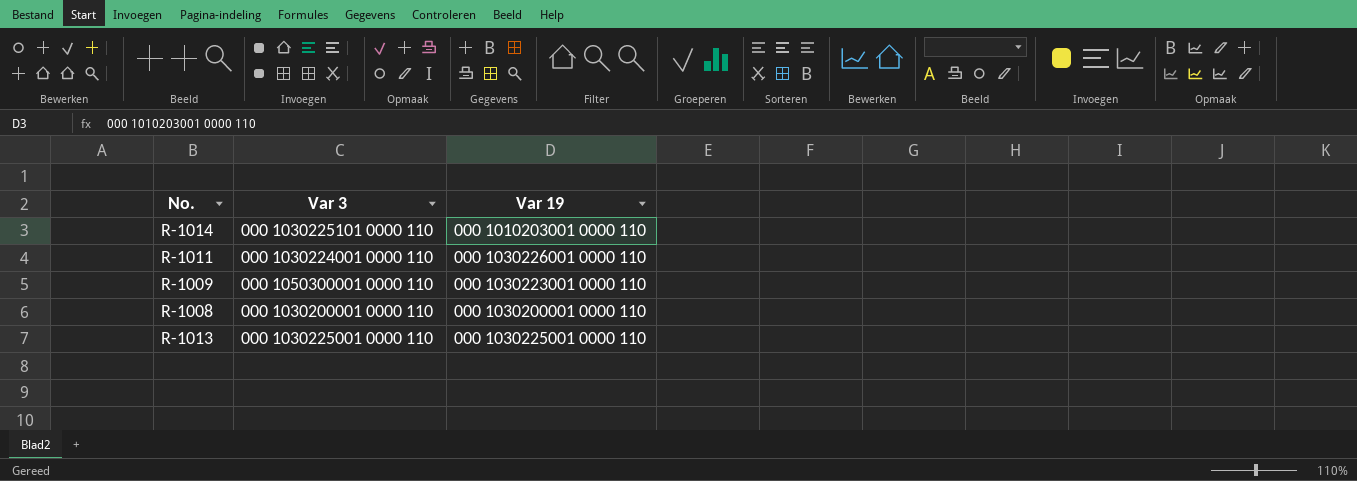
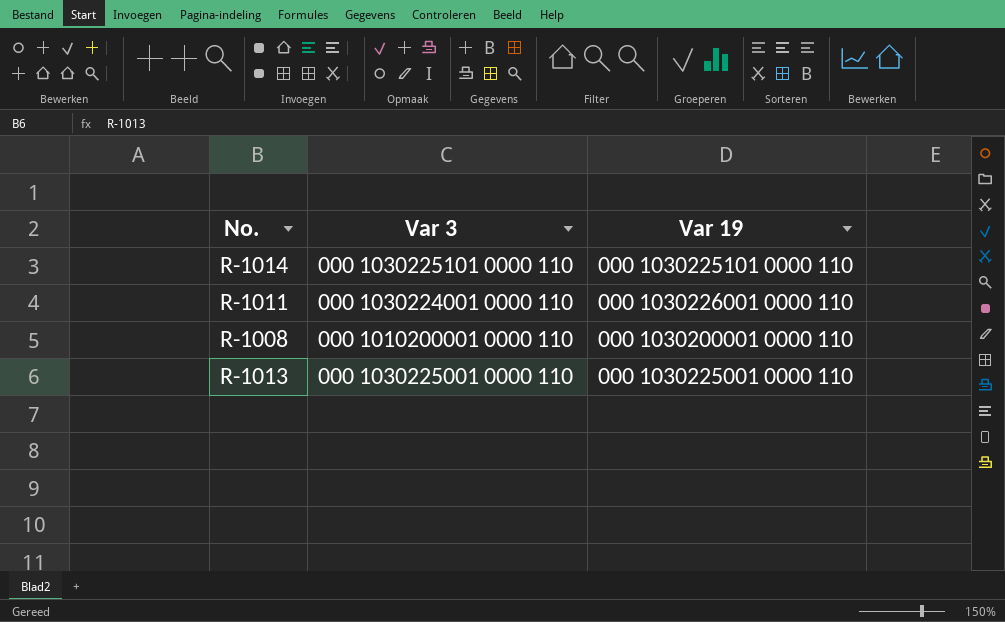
row R-1009: 000 1050300001 0000 110 | 000 1030223001 0000 110 -> none
R-1014 | Var 19: 000 1010203001 0000 110 -> 000 1030225101 0000 110
R-1008 | Var 3: 000 1030200001 0000 110 -> 000 1010200001 0000 110

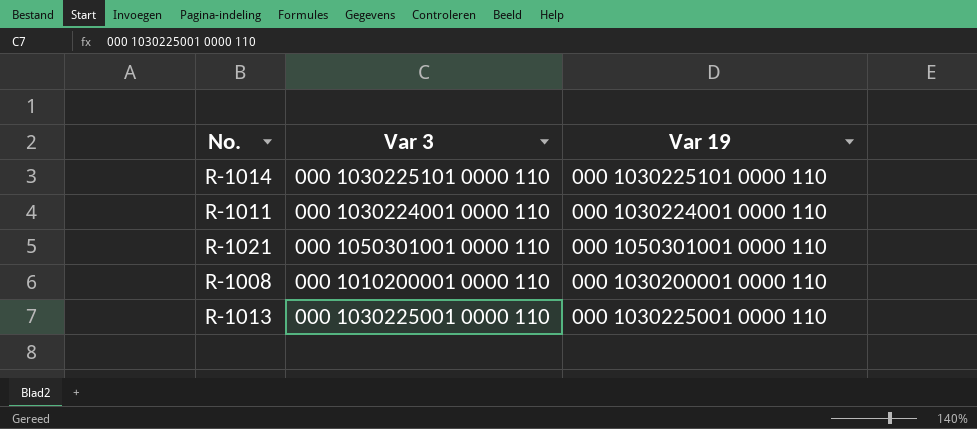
R-1011 | Var 19: 000 1030226001 0000 110 -> 000 1030224001 0000 110
row R-1021: none -> 000 1050301001 0000 110 | 000 1050301001 0000 110

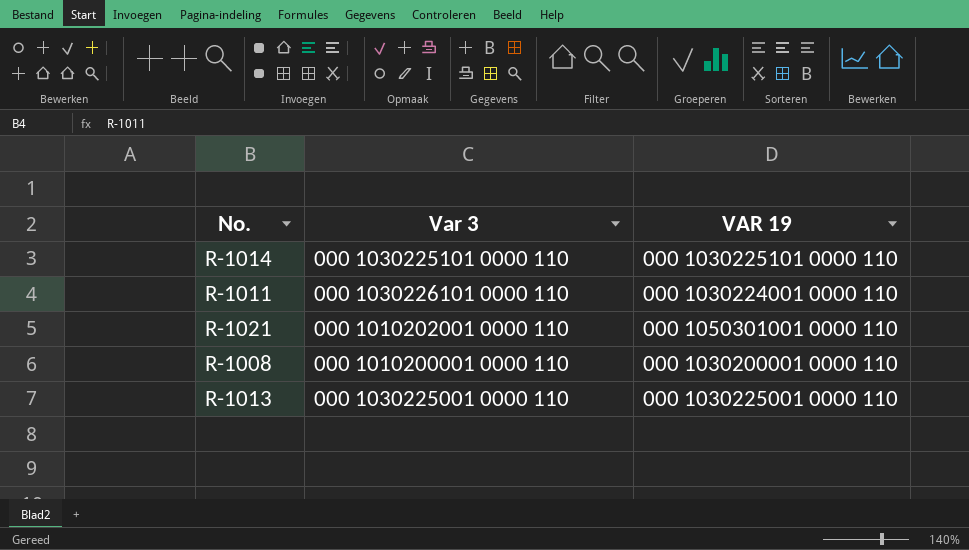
column name: Var 19 -> VAR 19
R-1011 | Var 3: 000 1030224001 0000 110 -> 000 1030226101 0000 110
R-1021 | Var 3: 000 1050301001 0000 110 -> 000 1010202001 0000 110

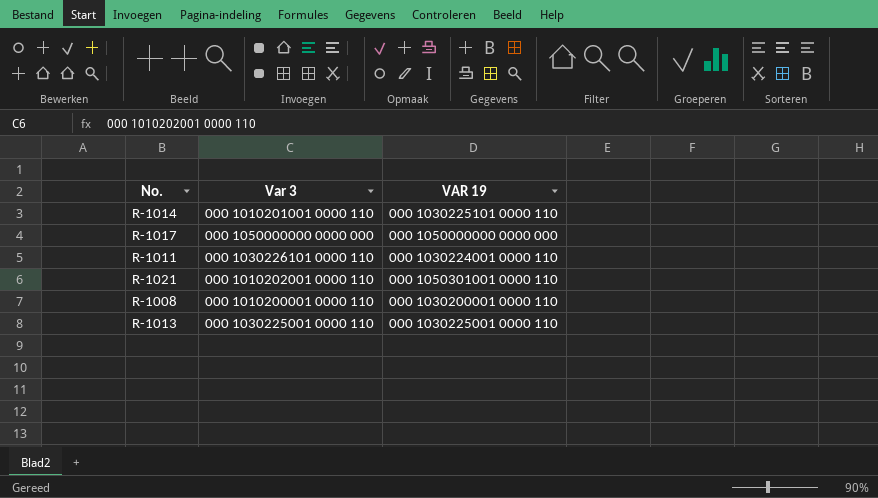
R-1014 | Var 3: 000 1030225101 0000 110 -> 000 1010201001 0000 110
row R-1017: none -> 000 1050000000 0000 000 | 000 1050000000 0000 000

